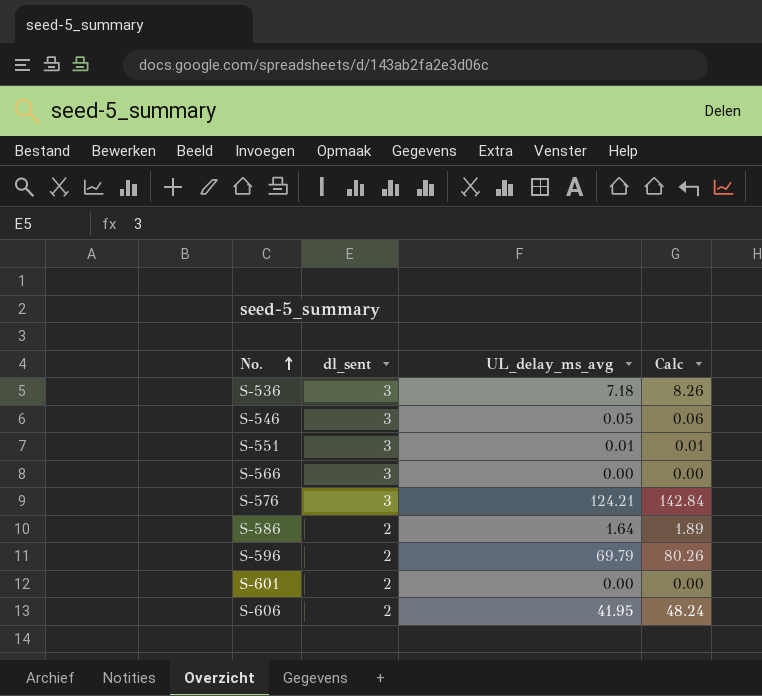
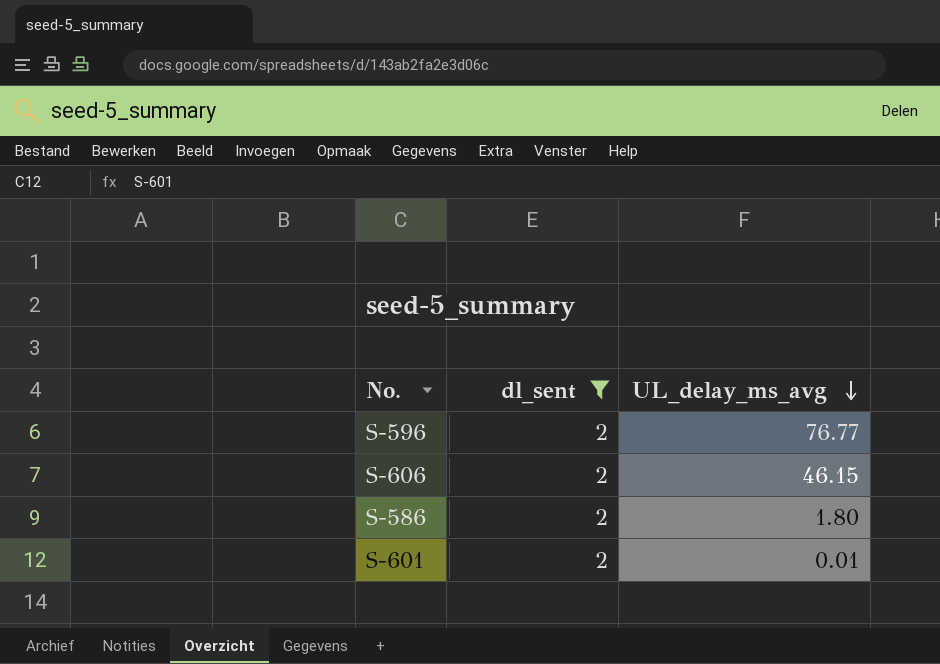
filter: none -> dl_sent = 2
row order: No. ascending -> UL_delay_ms_avg descending
column Calc | formula: [UL_delay_ms_avg] * 1.15 -> none
S-596 | UL_delay_ms_avg: 69.79 -> 76.77
S-606 | UL_delay_ms_avg: 41.95 -> 46.15
S-586 | UL_delay_ms_avg: 1.64 -> 1.80
S-601 | UL_delay_ms_avg: 0.00 -> 0.01

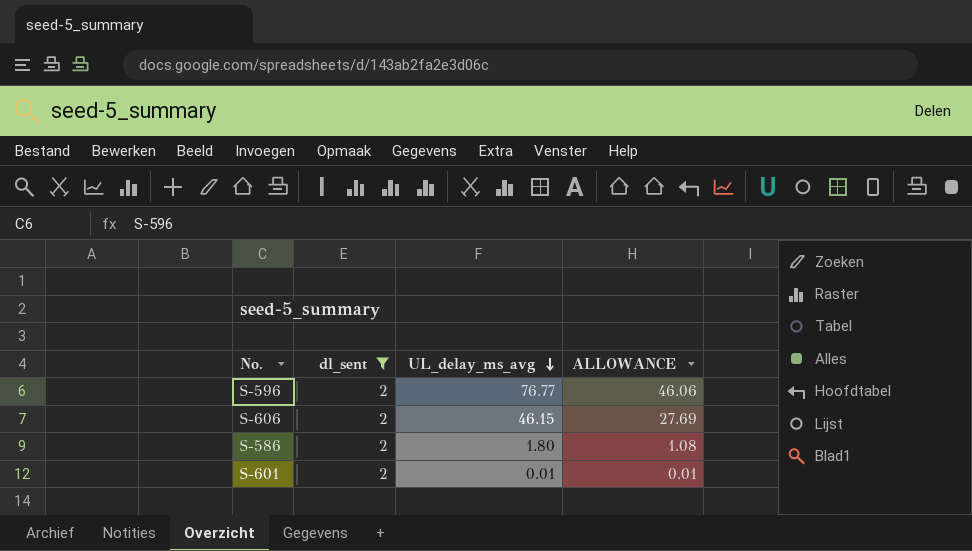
column ALLOWANCE | formula: none -> [UL_delay_ms_avg] * 0.6

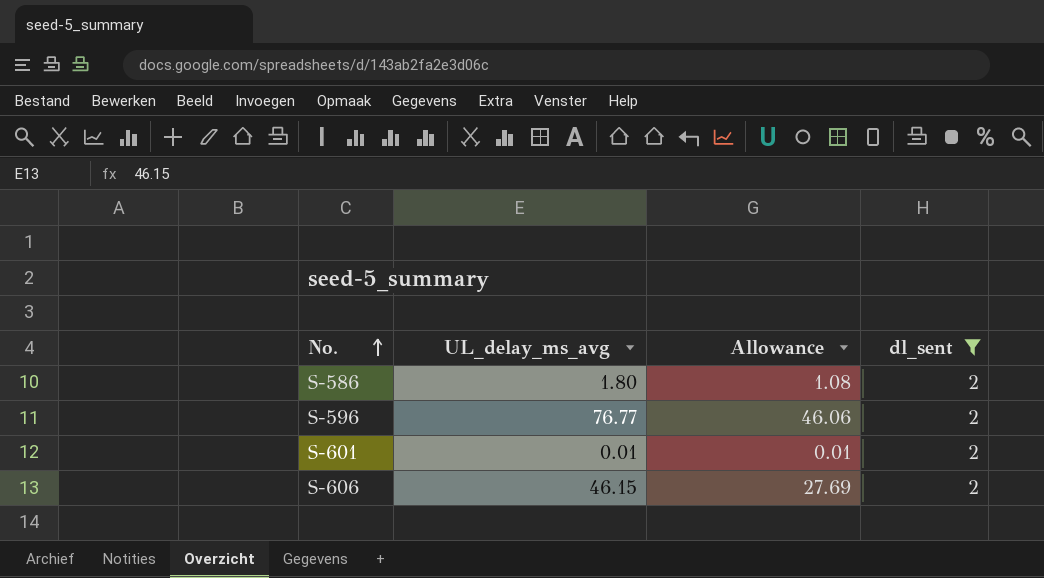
row order: UL_delay_ms_avg descending -> No. ascending
column name: ALLOWANCE -> Allowance
column dl_sent | position: 2 -> 4

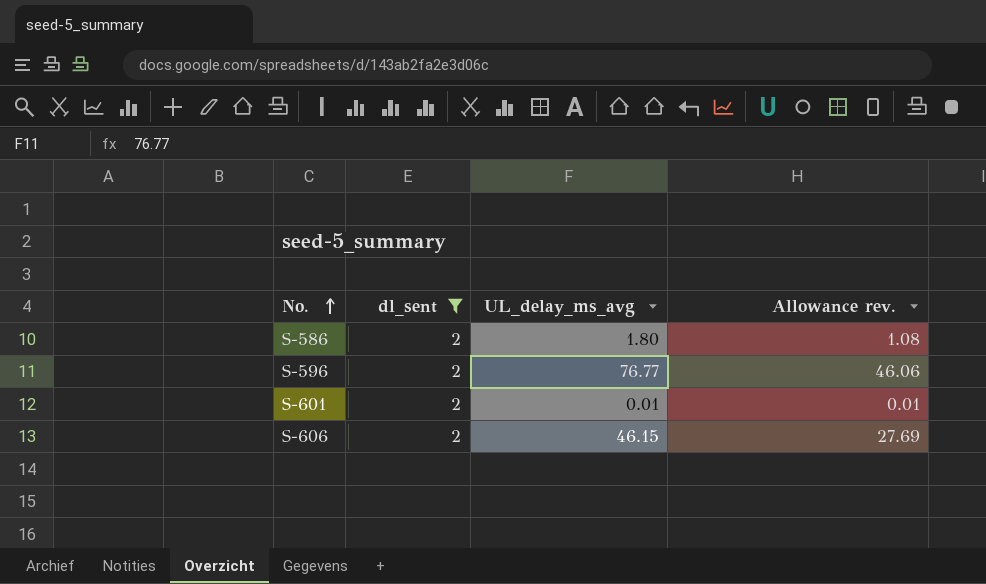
column dl_sent | position: 4 -> 2
column name: Allowance -> Allowance rev.

